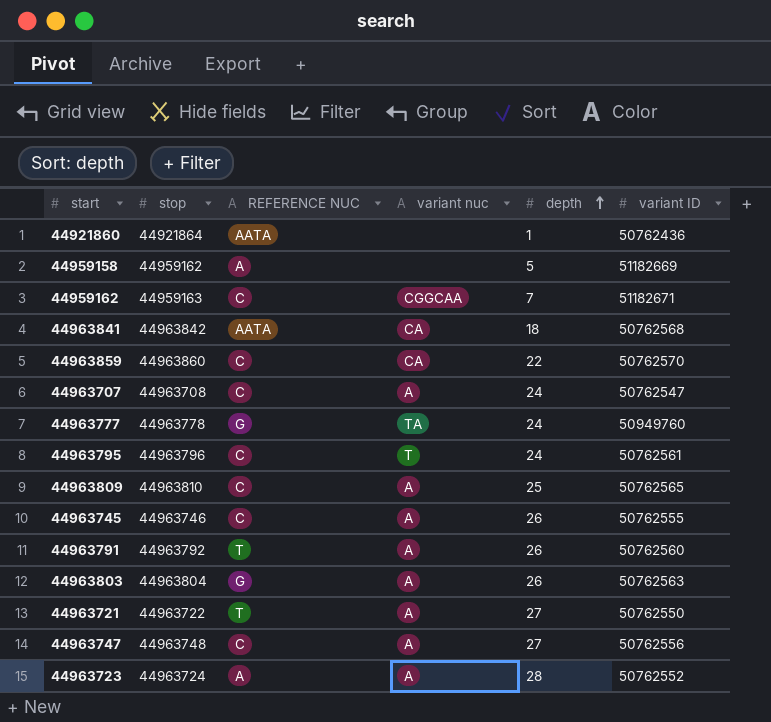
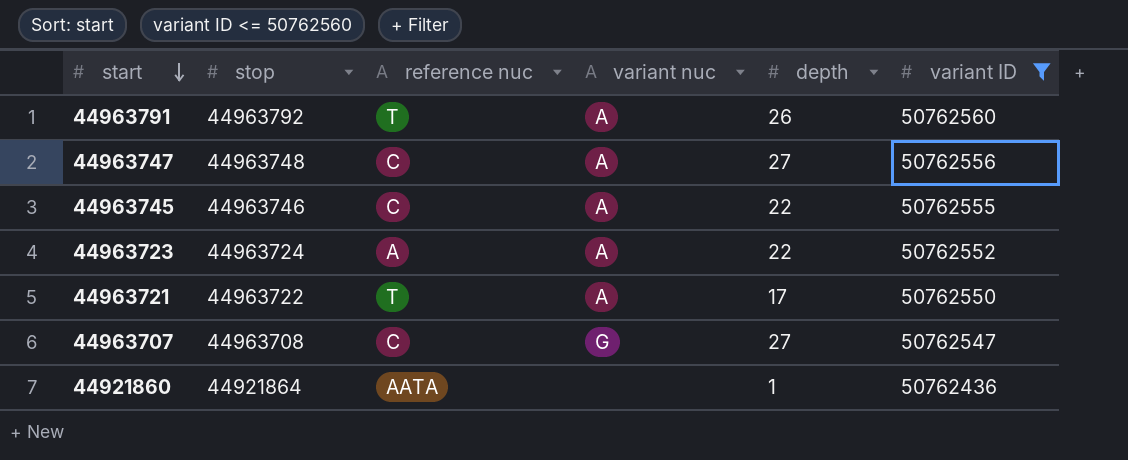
filter: none -> variant ID <= 50762560
row order: depth ascending -> start descending
column name: REFERENCE NUC -> reference nuc
44963745 | depth: 26 -> 22
44963723 | depth: 28 -> 22
44963721 | depth: 27 -> 17
44963707 | variant nuc: A -> G
44963707 | depth: 24 -> 27

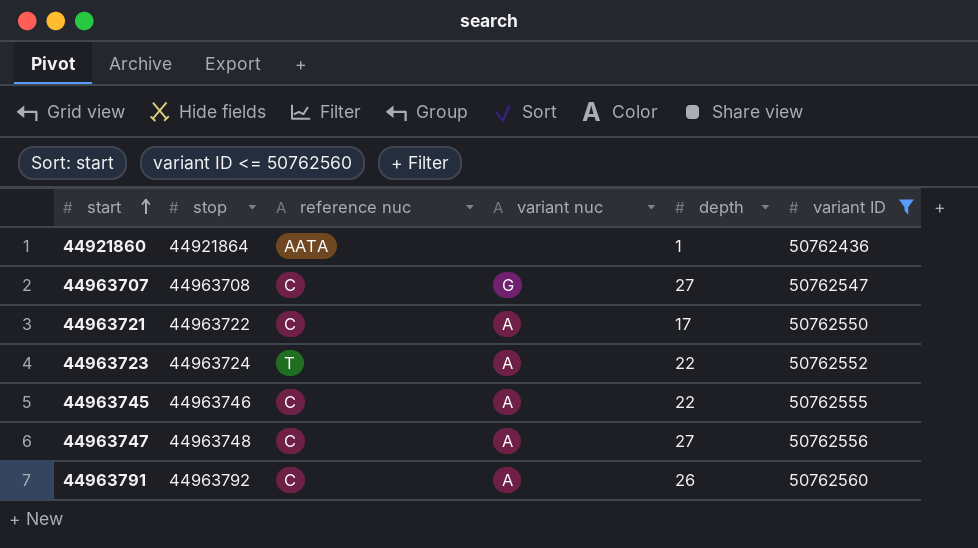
row order: start descending -> start ascending
44963721 | reference nuc: T -> C
44963723 | reference nuc: A -> T
44963791 | reference nuc: T -> C

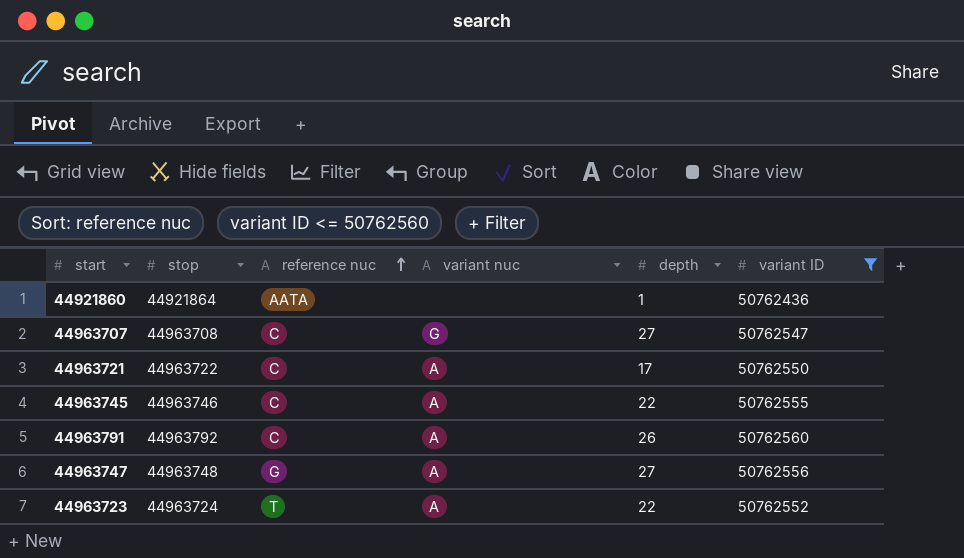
row order: start ascending -> reference nuc ascending
44963747 | reference nuc: C -> G

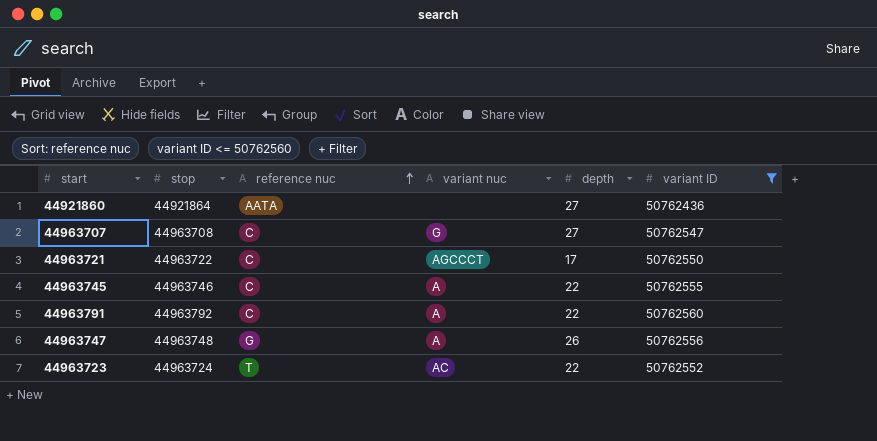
44921860 | depth: 1 -> 27
44963721 | variant nuc: A -> AGCCCT
44963791 | depth: 26 -> 22
44963747 | depth: 27 -> 26
44963723 | variant nuc: A -> AC

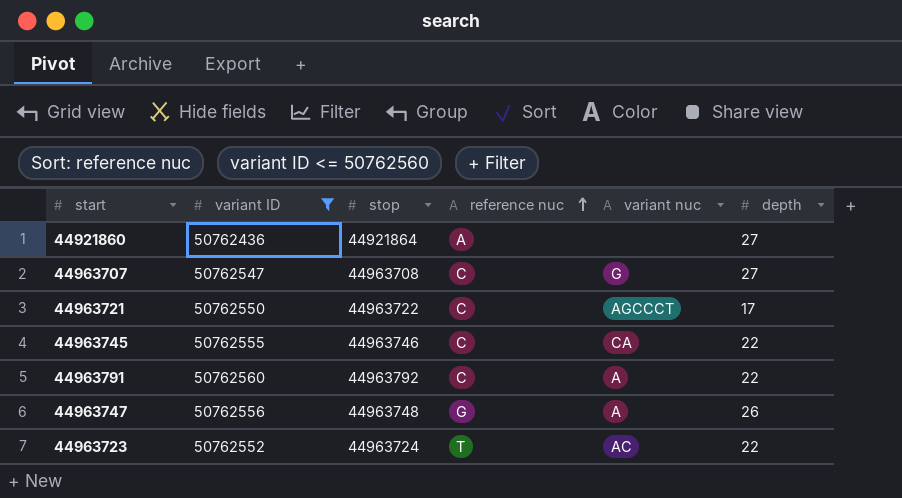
column variant ID | position: 6 -> 2
44921860 | reference nuc: AATA -> A
44963745 | variant nuc: A -> CA

